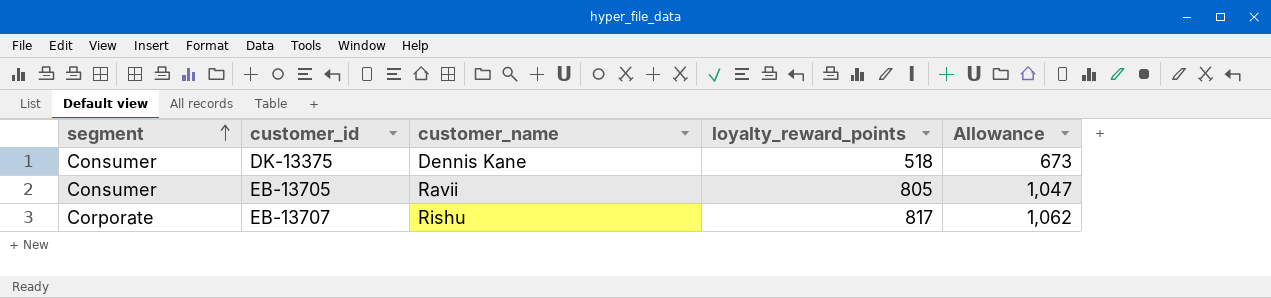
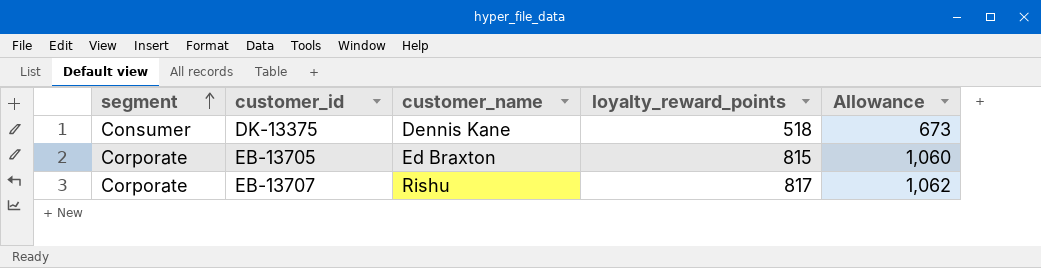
EB-13705 | segment: Consumer -> Corporate
EB-13705 | customer_name: Ravii -> Ed Braxton
EB-13705 | loyalty_reward_points: 805 -> 815
EB-13705 | Allowance: 1,047 -> 1,060

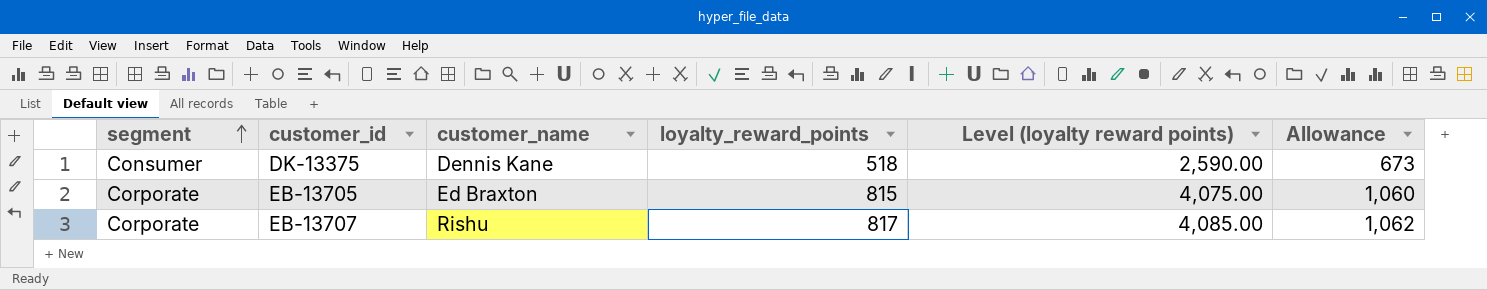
column Level (loyalty reward points) | formula: none -> [loyalty_reward_points] * 5

